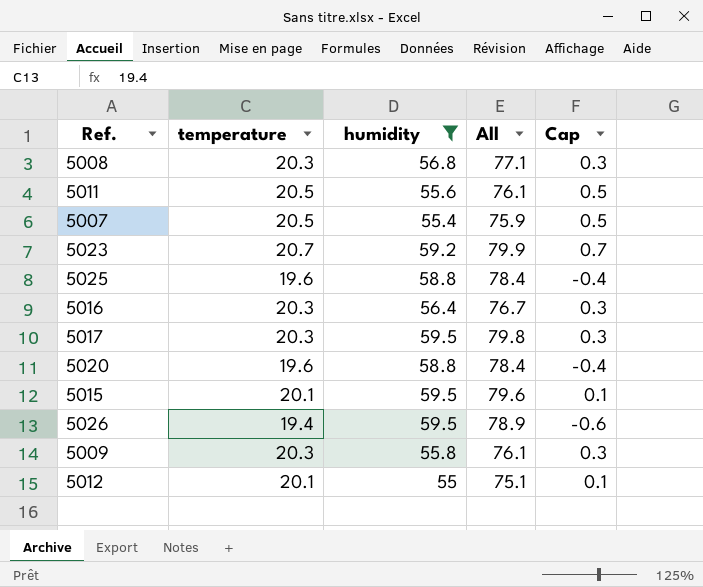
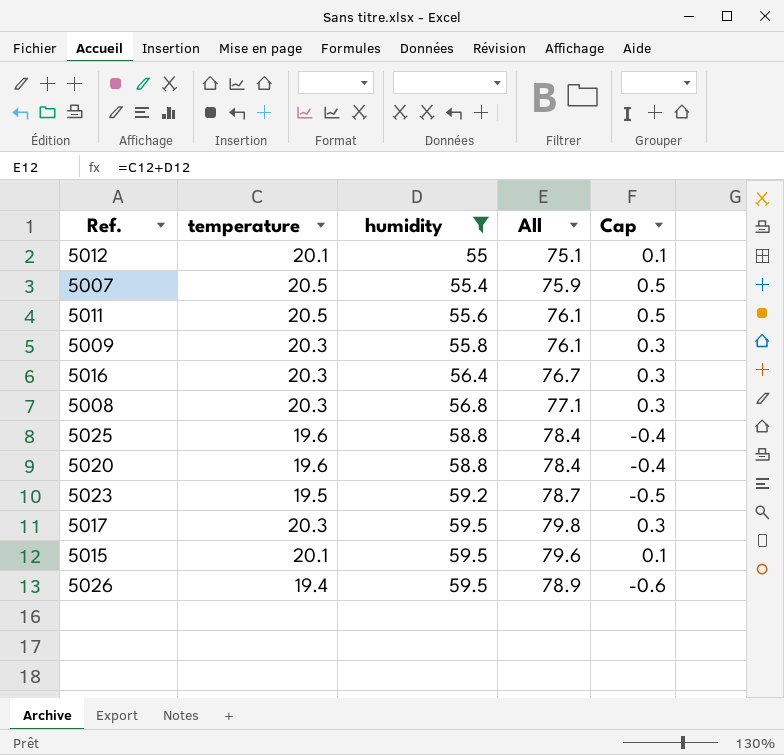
row order: none -> humidity ascending
5023 | temperature: 20.7 -> 19.5
5023 | All: 79.9 -> 78.7
5023 | Cap: 0.7 -> -0.5

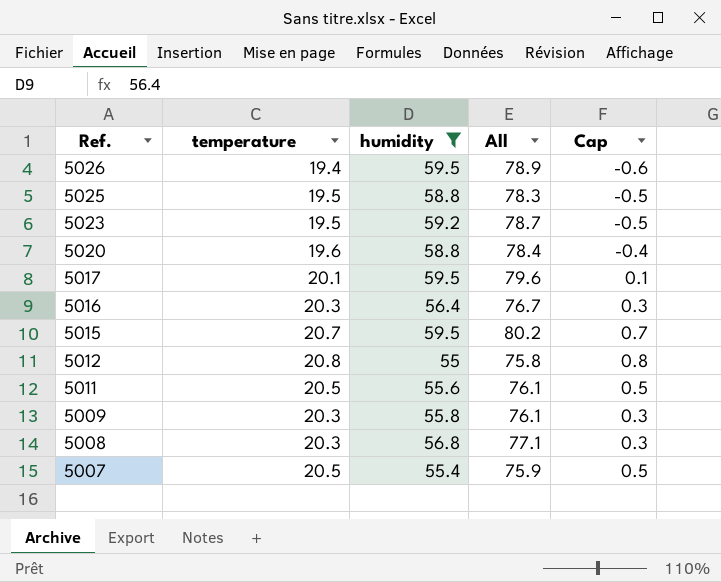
row order: humidity ascending -> Ref. descending
5025 | temperature: 19.6 -> 19.5
5025 | All: 78.4 -> 78.3
5025 | Cap: -0.4 -> -0.5
5017 | temperature: 20.3 -> 20.1
5017 | All: 79.8 -> 79.6
5017 | Cap: 0.3 -> 0.1
5015 | temperature: 20.1 -> 20.7
5015 | All: 79.6 -> 80.2
5015 | Cap: 0.1 -> 0.7
5012 | temperature: 20.1 -> 20.8
5012 | All: 75.1 -> 75.8
5012 | Cap: 0.1 -> 0.8

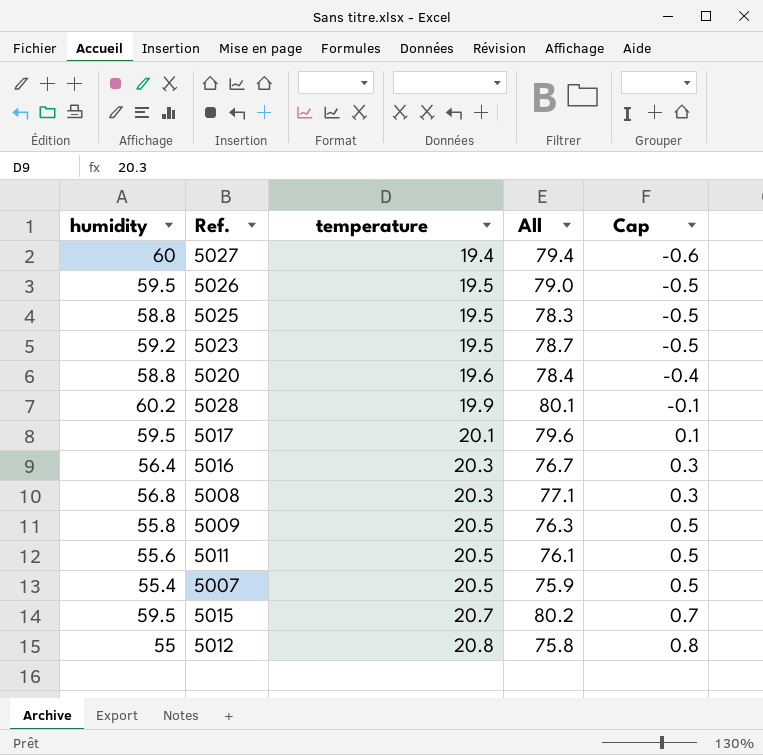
filter: humidity <= 59.5 -> none
row order: Ref. descending -> temperature ascending
column humidity | position: 3 -> 1
5026 | temperature: 19.4 -> 19.5
5026 | All: 78.9 -> 79.0
5026 | Cap: -0.6 -> -0.5
5009 | temperature: 20.3 -> 20.5
5009 | All: 76.1 -> 76.3
5009 | Cap: 0.3 -> 0.5

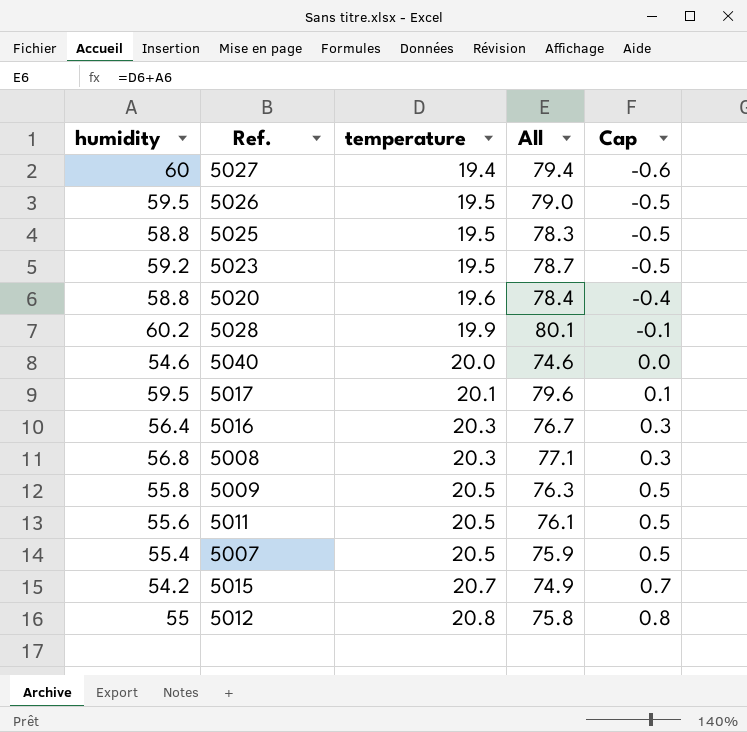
row 5040: none -> 54.6 | 20.0 | 74.6 | 0.0
5015 | humidity: 59.5 -> 54.2
5015 | All: 80.2 -> 74.9

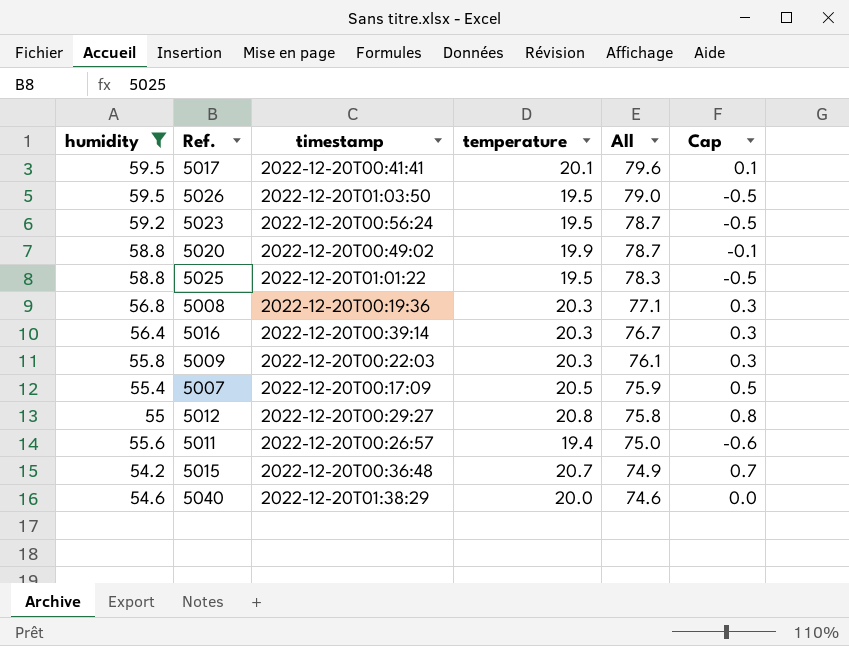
filter: none -> humidity <= 59.5
row order: temperature ascending -> All descending
column timestamp | position: none -> 3
5020 | temperature: 19.6 -> 19.9
5020 | All: 78.4 -> 78.7
5020 | Cap: -0.4 -> -0.1
5009 | temperature: 20.5 -> 20.3
5009 | All: 76.3 -> 76.1
5009 | Cap: 0.5 -> 0.3
5011 | temperature: 20.5 -> 19.4
5011 | All: 76.1 -> 75.0
5011 | Cap: 0.5 -> -0.6

